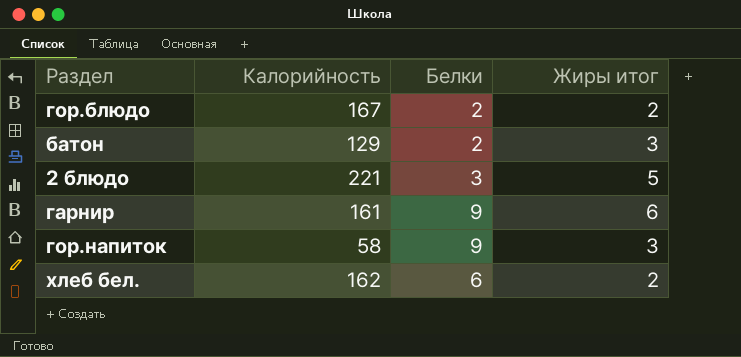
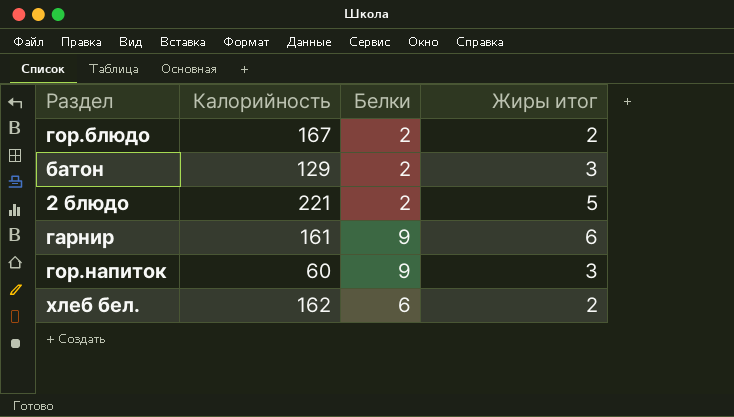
2 блюдо | Белки: 3 -> 2
гор.напиток | Калорийность: 58 -> 60

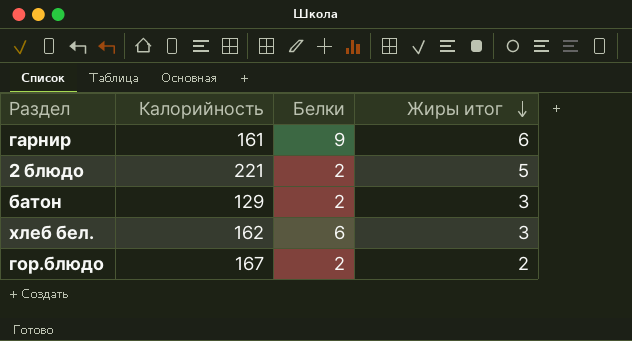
row order: none -> Жиры итог descending
row гор.напиток: 60 | 9 | 3 -> none
хлеб бел. | Жиры итог: 2 -> 3

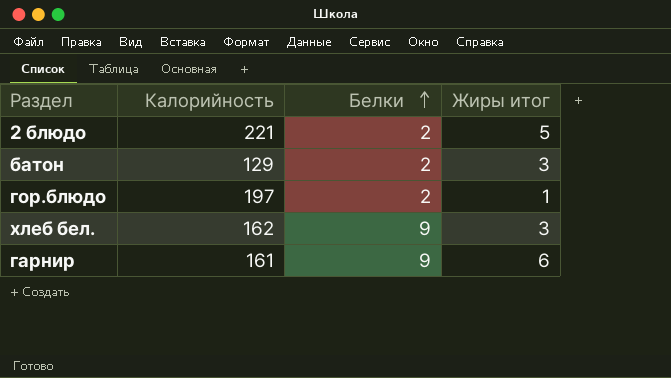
row order: Жиры итог descending -> Белки ascending
гор.блюдо | Калорийность: 167 -> 197
гор.блюдо | Жиры итог: 2 -> 1
хлеб бел. | Белки: 6 -> 9

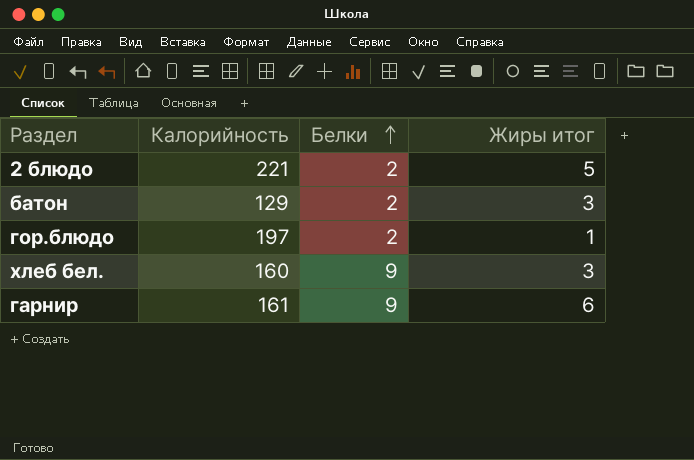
хлеб бел. | Калорийность: 162 -> 160

